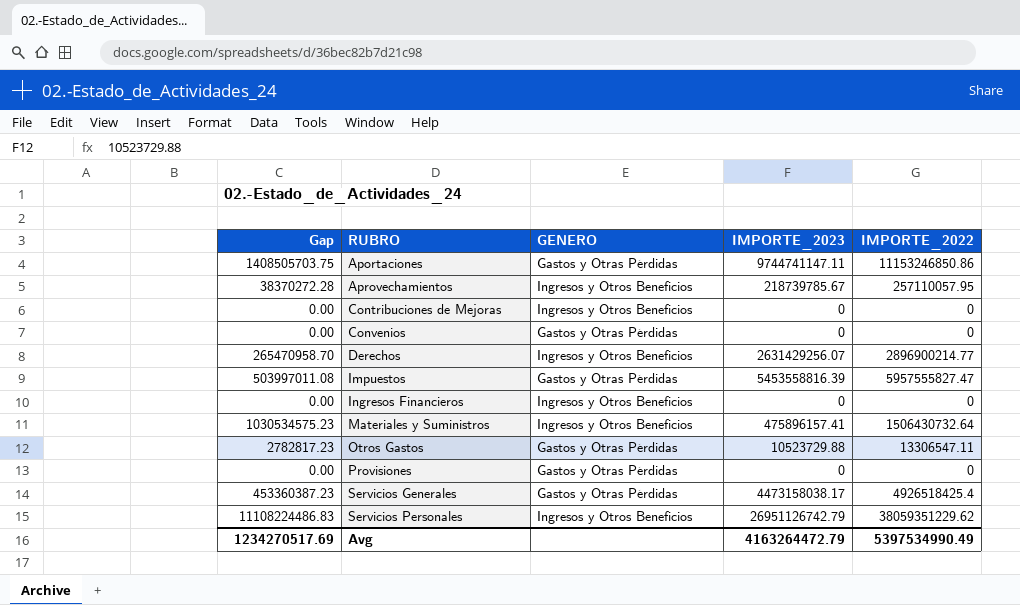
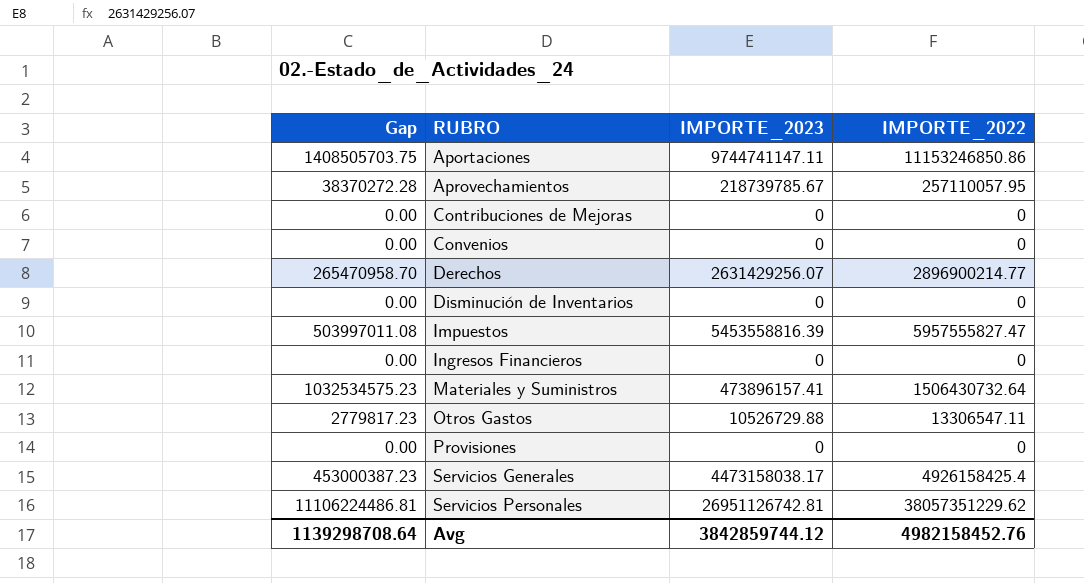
column GENERO | position: 3 -> none
row Disminución de Inventarios: none -> 0.00 | 0 | 0
Materiales y Suministros | Gap: 1030534575.23 -> 1032534575.23
Materiales y Suministros | IMPORTE_2023: 475896157.41 -> 473896157.41
Otros Gastos | Gap: 2782817.23 -> 2779817.23
Otros Gastos | IMPORTE_2023: 10523729.88 -> 10526729.88
Servicios Generales | Gap: 453360387.23 -> 453000387.23
Servicios Generales | IMPORTE_2022: 4926518425.4 -> 4926158425.4
Servicios Personales | Gap: 11108224486.83 -> 11106224486.81
Servicios Personales | IMPORTE_2023: 26951126742.79 -> 26951126742.81
Servicios Personales | IMPORTE_2022: 38059351229.62 -> 38057351229.62
Avg | Gap: 1234270517.69 -> 1139298708.64
Avg | IMPORTE_2023: 4163264472.79 -> 3842859744.12
Avg | IMPORTE_2022: 5397534990.49 -> 4982158452.76

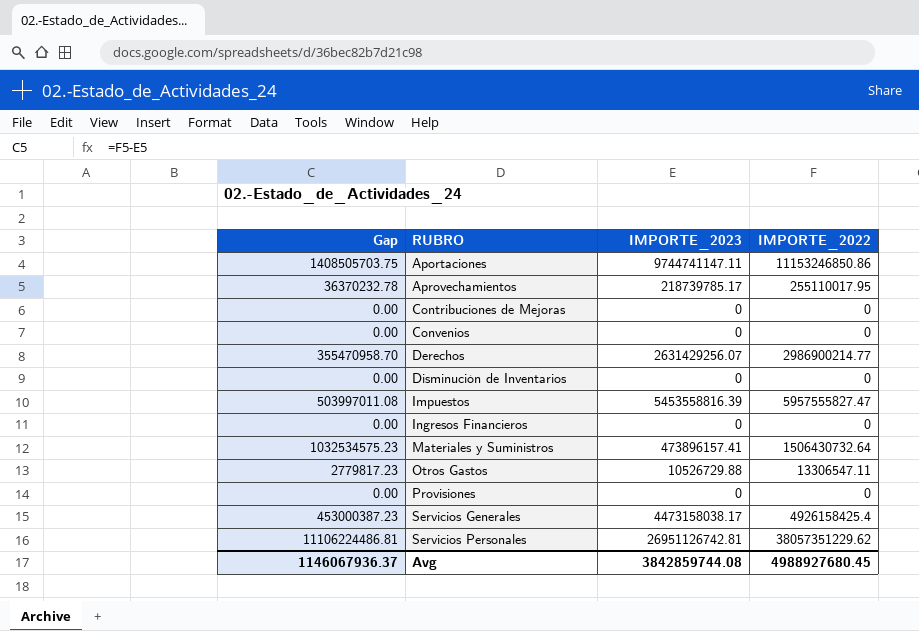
Aprovechamientos | Gap: 38370272.28 -> 36370232.78
Aprovechamientos | IMPORTE_2023: 218739785.67 -> 218739785.17
Aprovechamientos | IMPORTE_2022: 257110057.95 -> 255110017.95
Derechos | Gap: 265470958.70 -> 355470958.70
Derechos | IMPORTE_2022: 2896900214.77 -> 2986900214.77
Avg | Gap: 1139298708.64 -> 1146067936.37
Avg | IMPORTE_2023: 3842859744.12 -> 3842859744.08
Avg | IMPORTE_2022: 4982158452.76 -> 4988927680.45

